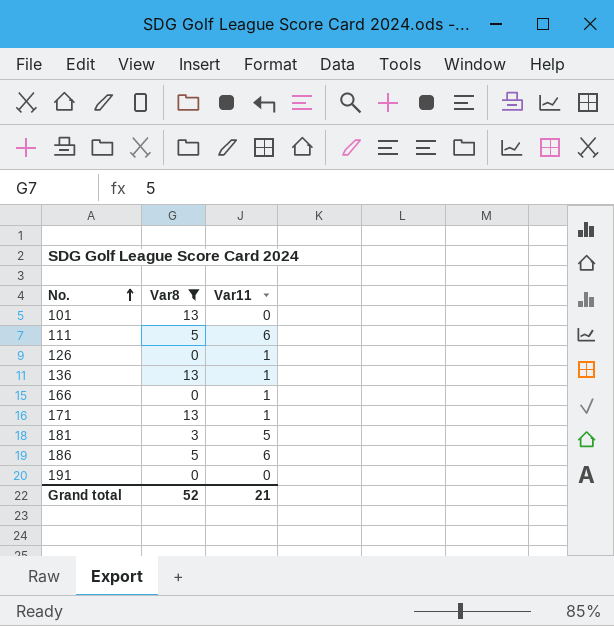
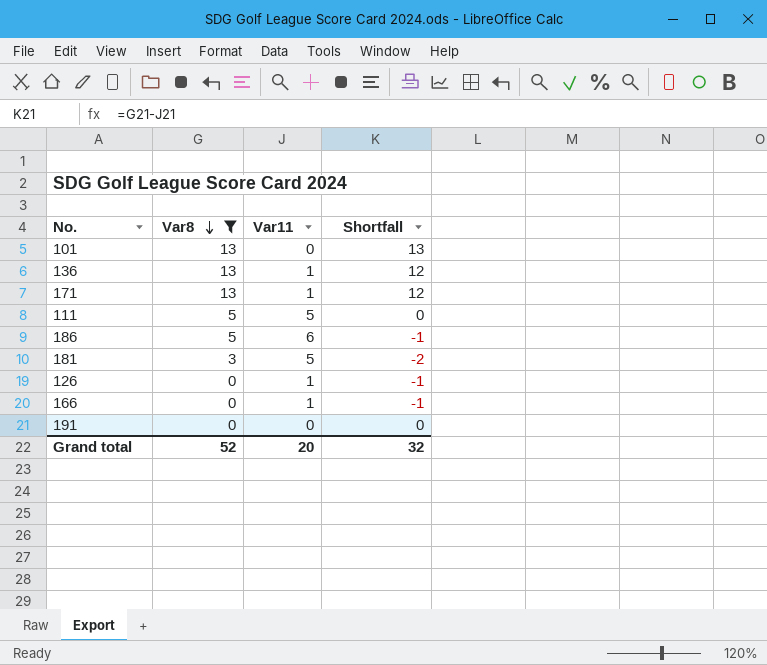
row order: No. ascending -> Var8 descending
column Shortfall | formula: none -> [Var8] - [Var11]
111 | Var11: 6 -> 5
Grand total | Var11: 21 -> 20

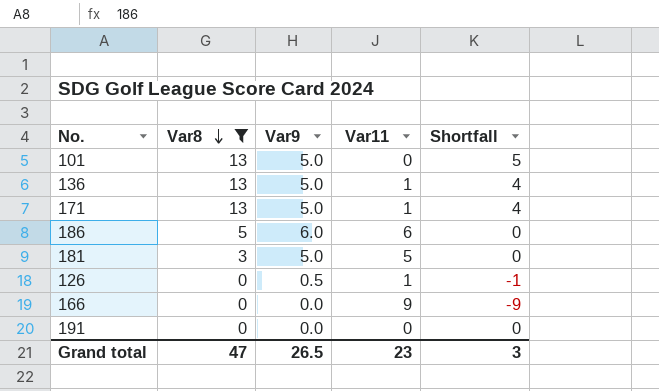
column Var9 | position: none -> 3
column Shortfall | formula: [Var8] - [Var11] -> [Var9] - [Var11]
row 111: 5 | 5 | 0 -> none
166 | Var11: 1 -> 9
Grand total | Var8: 52 -> 47
Grand total | Var11: 20 -> 23
Grand total | Shortfall: 32 -> 3

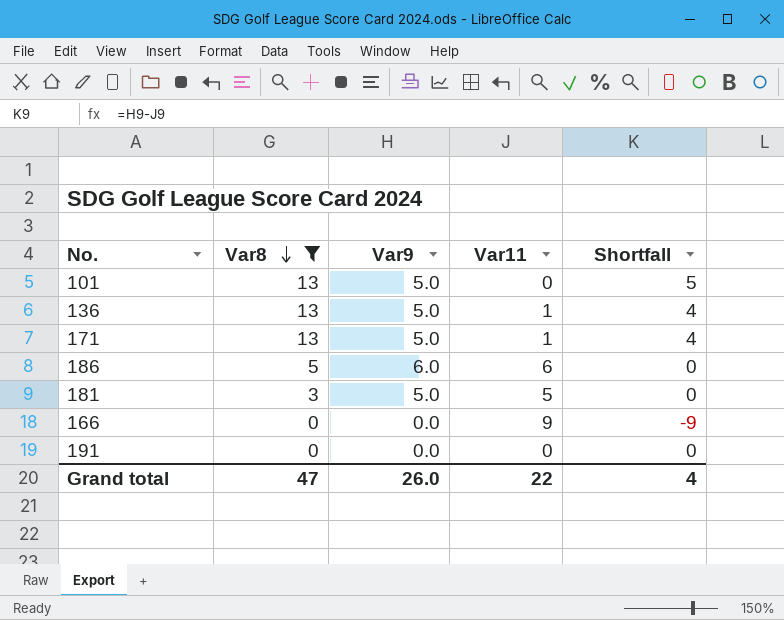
row 126: 0 | 0.5 | 1 | -1 -> none
Grand total | Var9: 26.5 -> 26.0
Grand total | Var11: 23 -> 22
Grand total | Shortfall: 3 -> 4

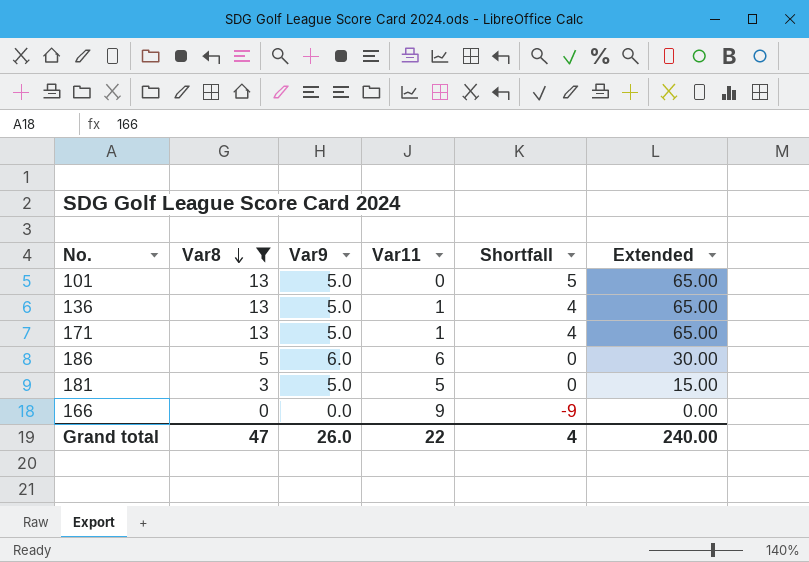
column Extended | formula: none -> [Var8] * [Var9]
row 191: 0 | 0.0 | 0 | 0 -> none

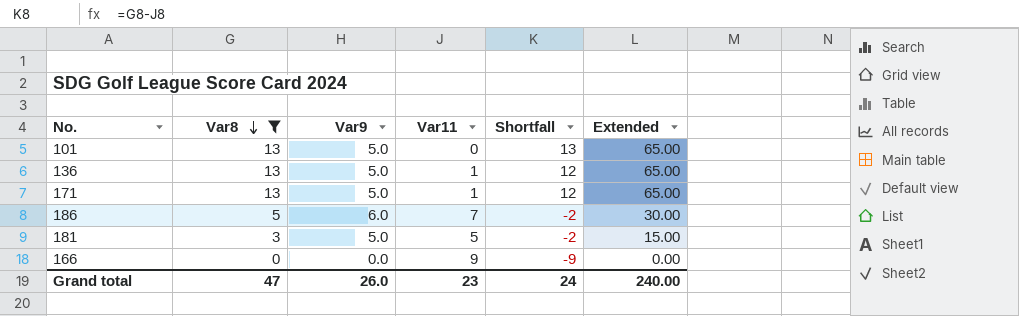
column Shortfall | formula: [Var9] - [Var11] -> [Var8] - [Var11]
186 | Var11: 6 -> 7
Grand total | Var11: 22 -> 23
Grand total | Shortfall: 4 -> 24

